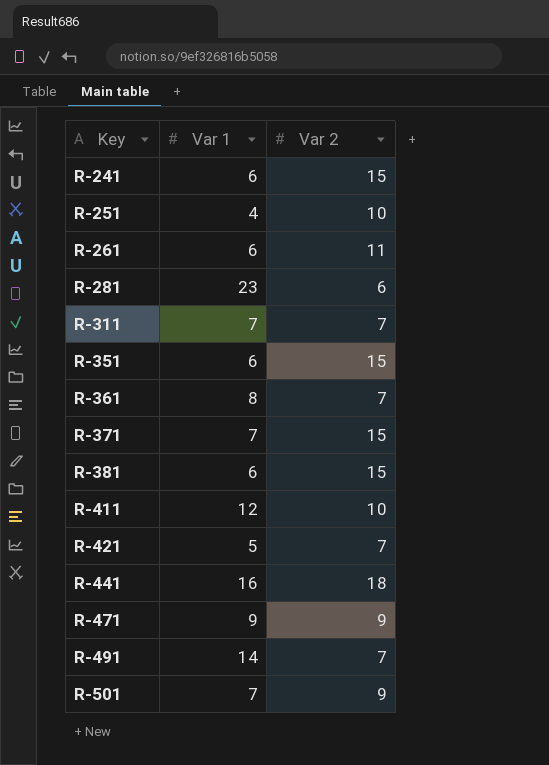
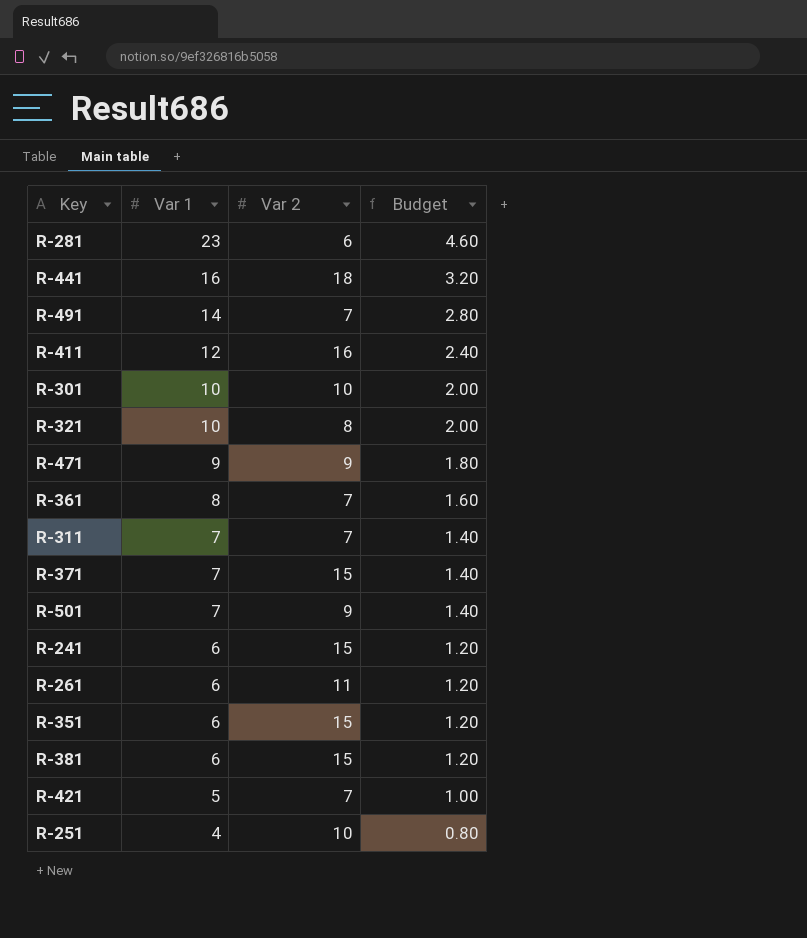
row order: Key ascending -> Var 1 descending
column Budget | formula: none -> [Var 1] * 0.2
R-411 | Var 2: 10 -> 16
row R-301: none -> 10 | 10 | 2.00
row R-321: none -> 10 | 8 | 2.00

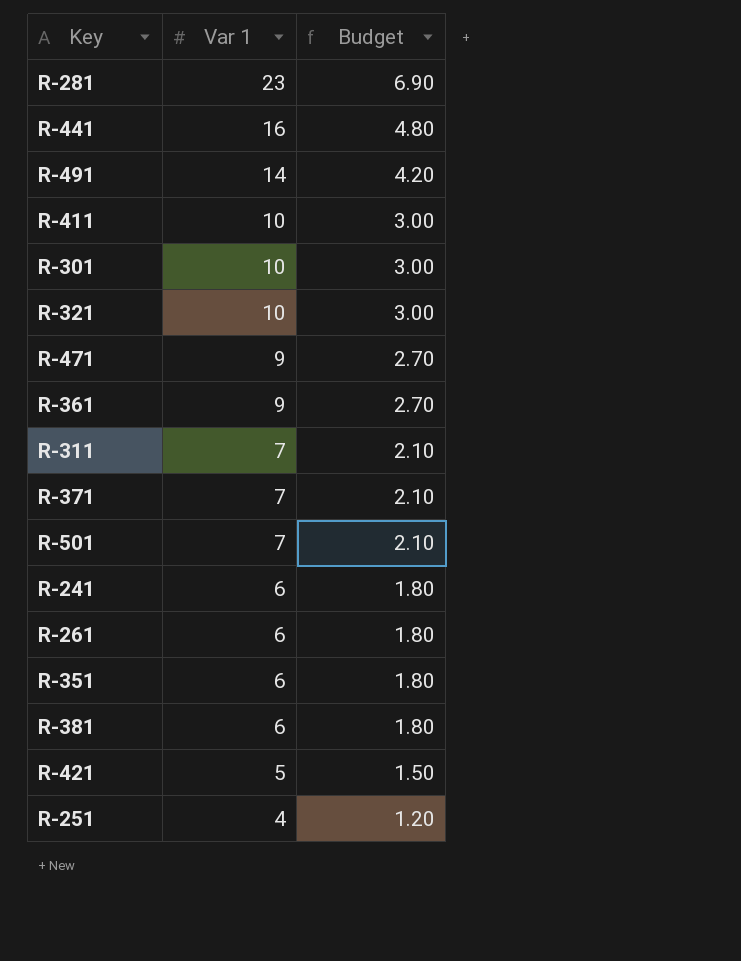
column Var 2 | position: 3 -> none
column Budget | formula: [Var 1] * 0.2 -> [Var 1] * 0.3
R-411 | Var 1: 12 -> 10
R-361 | Var 1: 8 -> 9

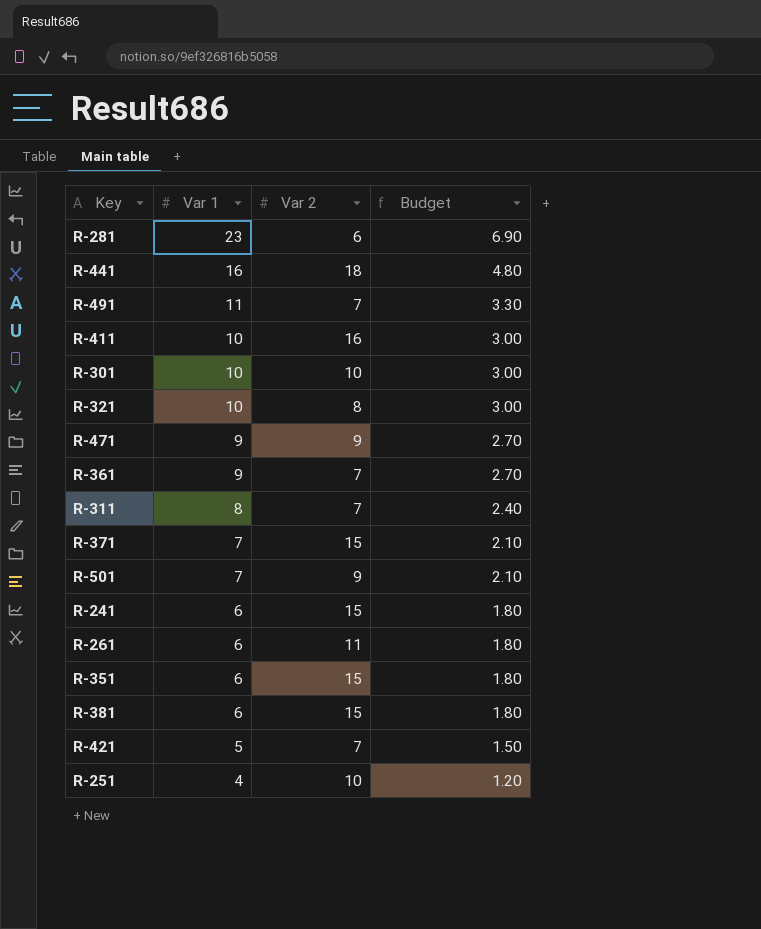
column Var 2 | position: none -> 3
R-491 | Var 1: 14 -> 11
R-491 | Budget: 4.20 -> 3.30
R-311 | Var 1: 7 -> 8
R-311 | Budget: 2.10 -> 2.40

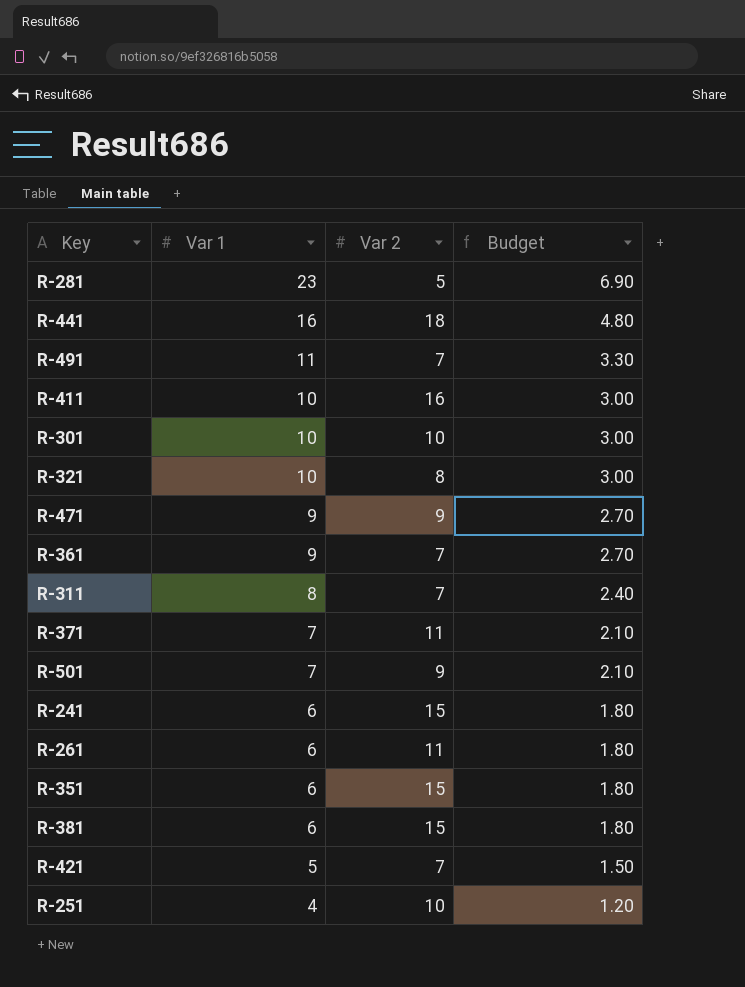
R-281 | Var 2: 6 -> 5
R-371 | Var 2: 15 -> 11

